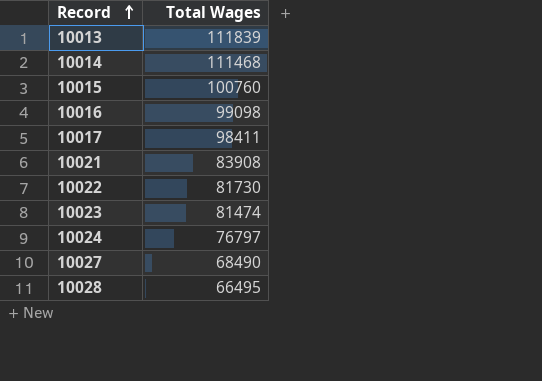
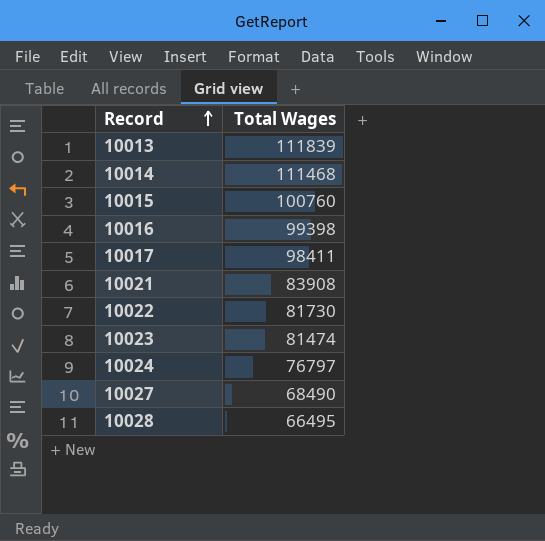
10016 | Total Wages: 99098 -> 99398

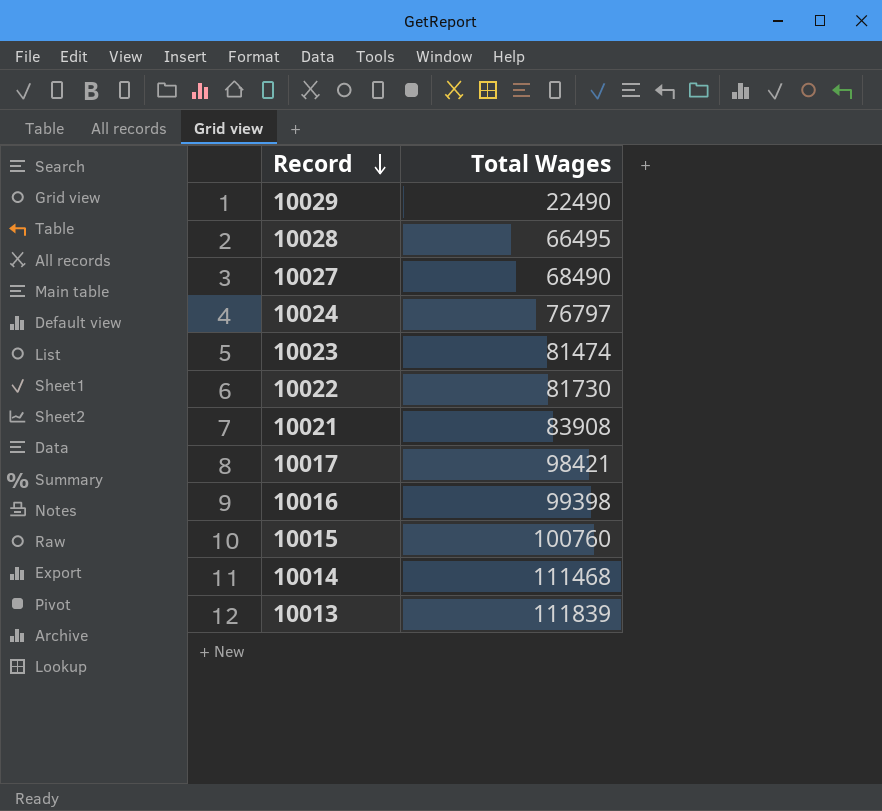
row order: Record ascending -> Record descending
row 10029: none -> 22490
10017 | Total Wages: 98411 -> 98421

